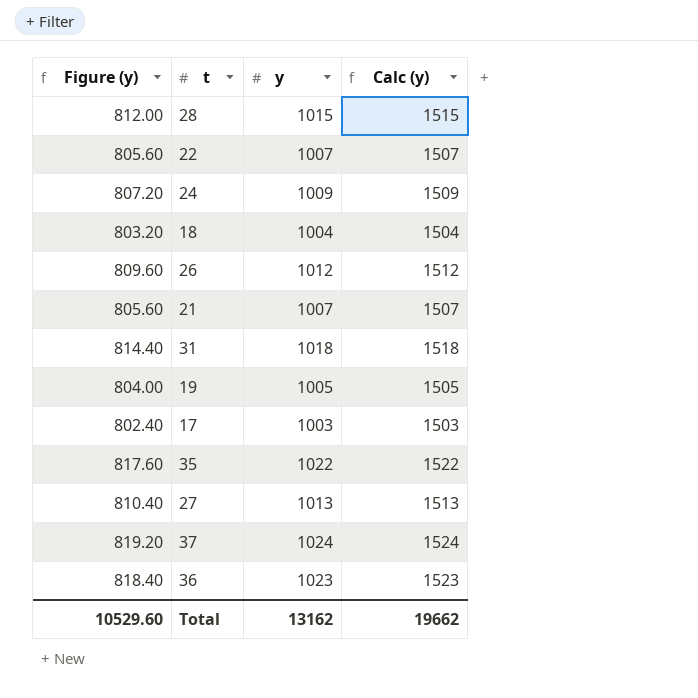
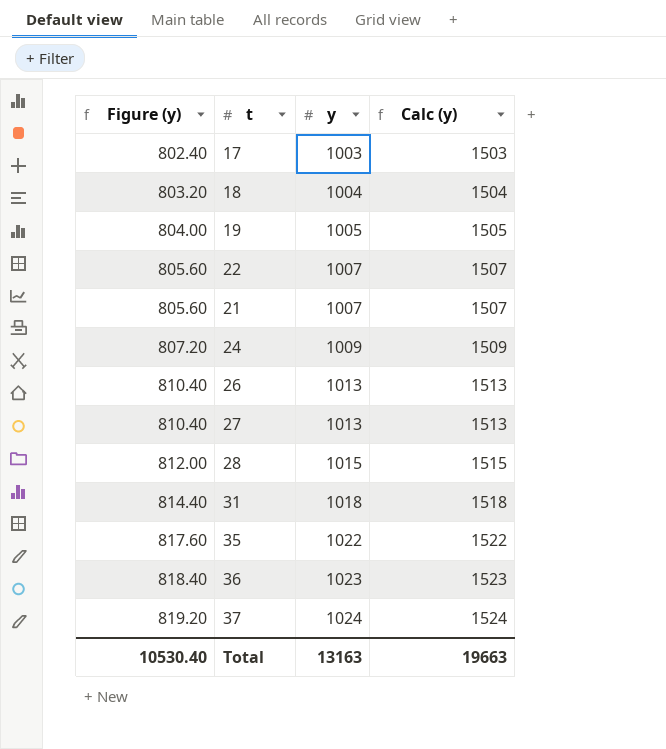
row order: none -> Figure (y) ascending
26 | Figure (y): 809.60 -> 810.40
26 | y: 1012 -> 1013
26 | Calc (y): 1512 -> 1513
Total | Figure (y): 10529.60 -> 10530.40
Total | y: 13162 -> 13163
Total | Calc (y): 19662 -> 19663

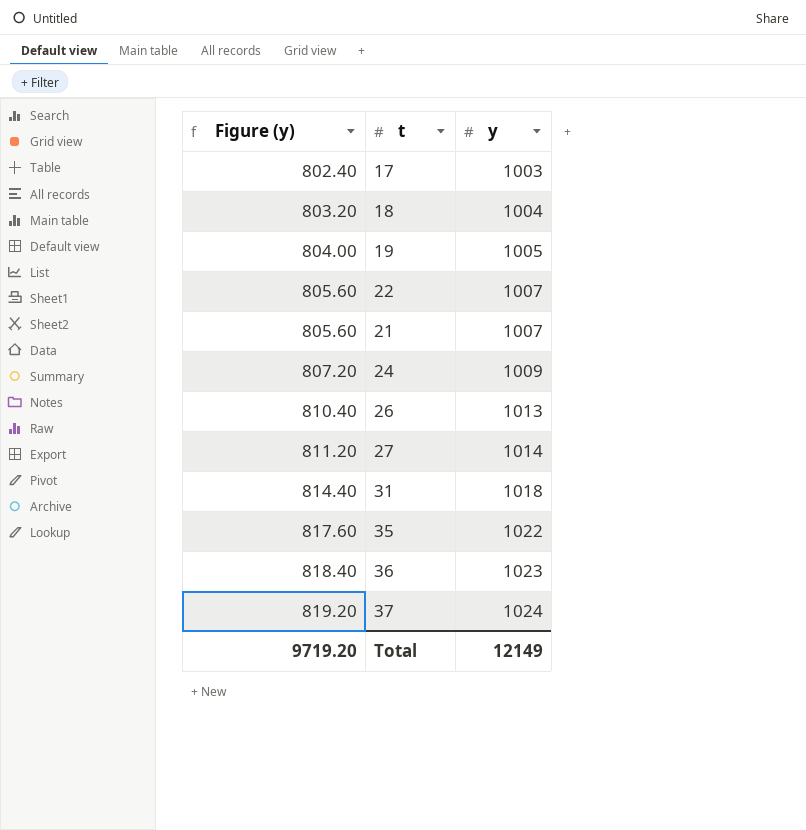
column Calc (y) | formula: [y] + 500 -> none
row 28: 812.00 | 1015 | 1515 -> none
27 | Figure (y): 810.40 -> 811.20
27 | y: 1013 -> 1014
Total | Figure (y): 10530.40 -> 9719.20
Total | y: 13163 -> 12149

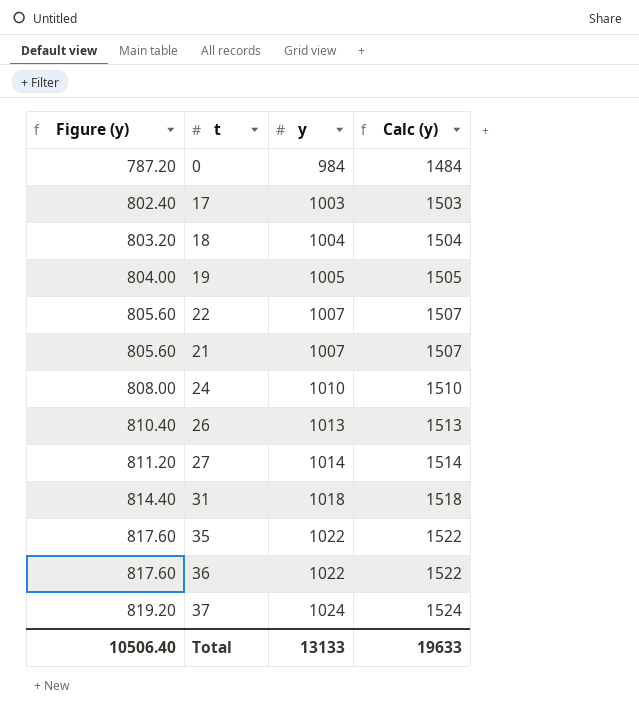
column Calc (y) | formula: none -> [y] + 500
row 0: none -> 787.20 | 984 | 1484
24 | Figure (y): 807.20 -> 808.00
24 | y: 1009 -> 1010
36 | Figure (y): 818.40 -> 817.60
36 | y: 1023 -> 1022
Total | Figure (y): 9719.20 -> 10506.40
Total | y: 12149 -> 13133

